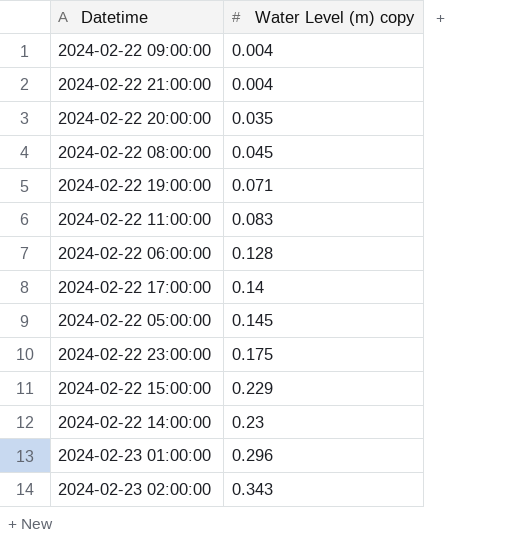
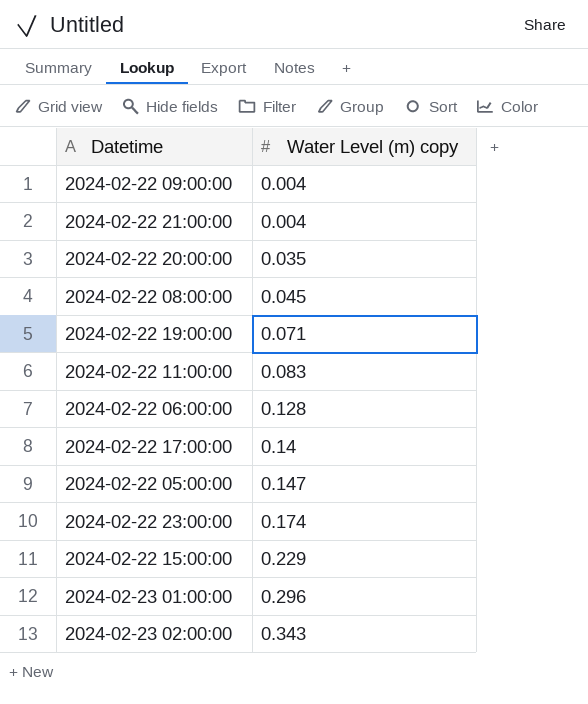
row 2024-02-22 14:00:00: 0.23 -> none
2024-02-22 05:00:00 | Water Level (m) copy: 0.145 -> 0.147
2024-02-22 23:00:00 | Water Level (m) copy: 0.175 -> 0.174

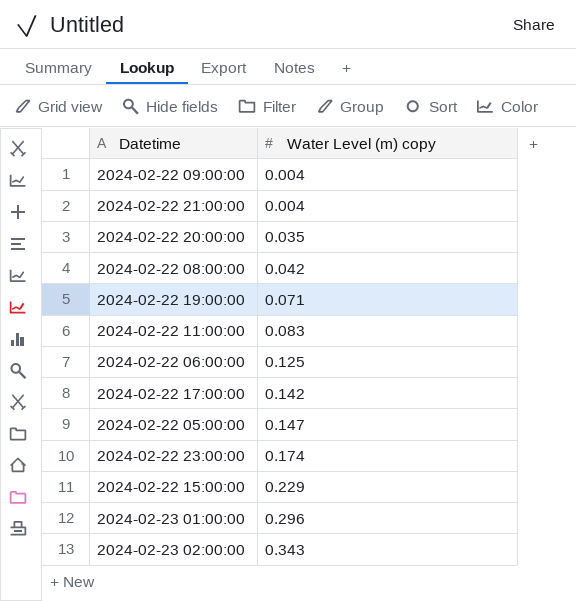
2024-02-22 08:00:00 | Water Level (m) copy: 0.045 -> 0.042
2024-02-22 06:00:00 | Water Level (m) copy: 0.128 -> 0.125
2024-02-22 17:00:00 | Water Level (m) copy: 0.14 -> 0.142

